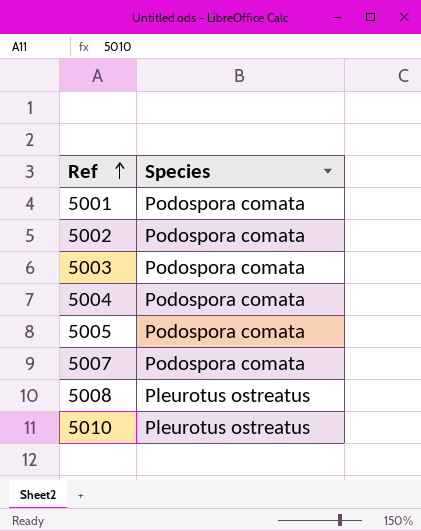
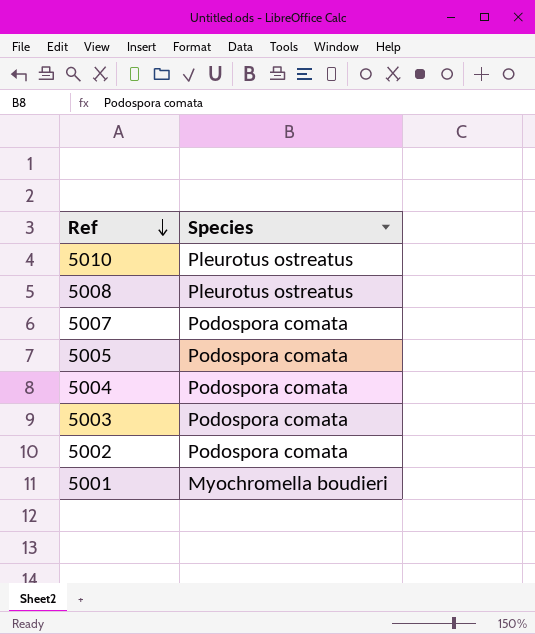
row order: Ref ascending -> Ref descending
5001 | Species: Podospora comata -> Myochromella boudieri

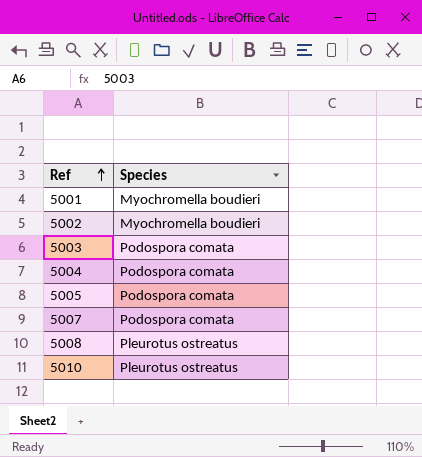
row order: Ref descending -> Ref ascending
5002 | Species: Podospora comata -> Myochromella boudieri

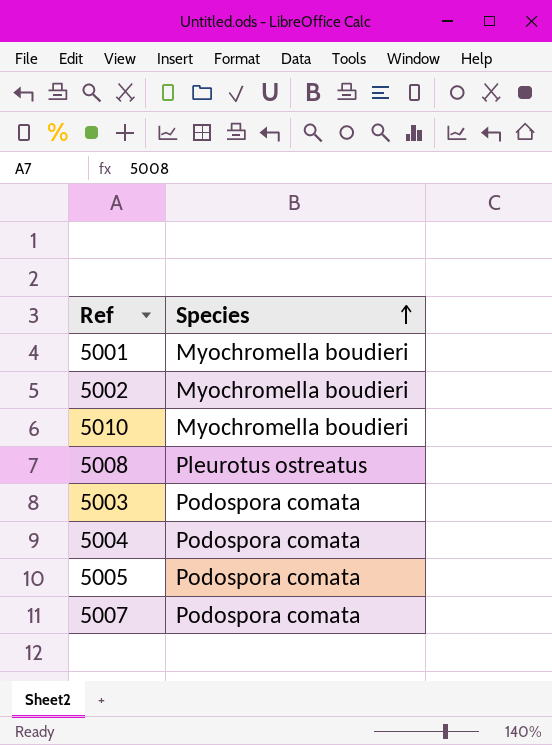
row order: Ref ascending -> Species ascending
5010 | Species: Pleurotus ostreatus -> Myochromella boudieri

